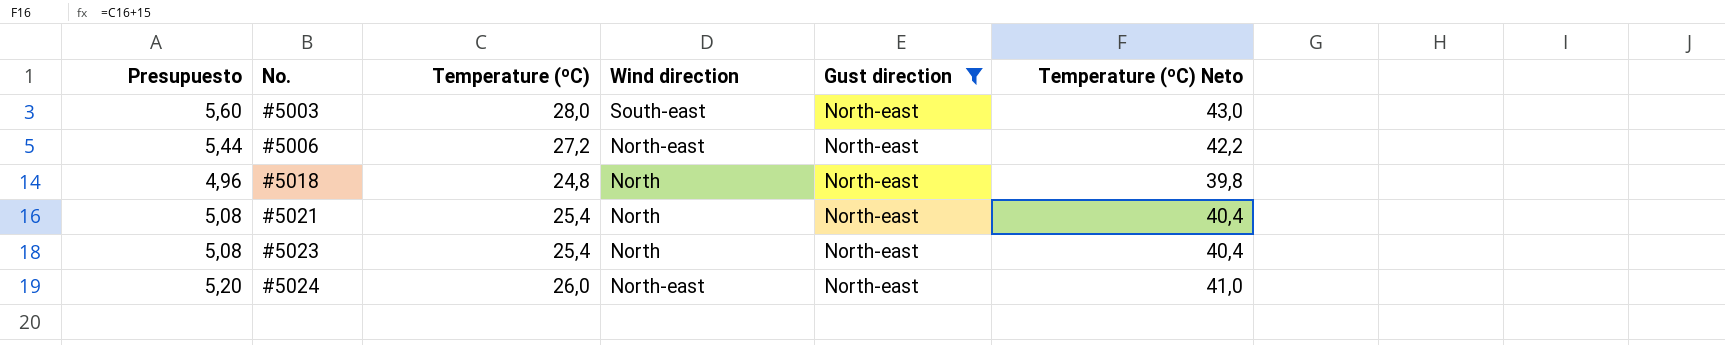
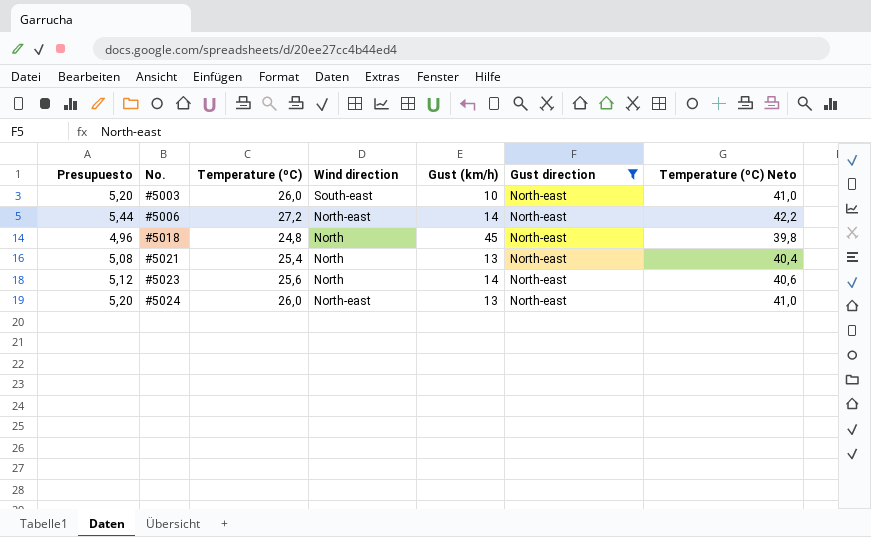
column Gust (km/h) | position: none -> 5
#5003 | Presupuesto: 5,60 -> 5,20
#5003 | Temperature (ºC): 28,0 -> 26,0
#5003 | Temperature (ºC) Neto: 43,0 -> 41,0
#5023 | Presupuesto: 5,08 -> 5,12
#5023 | Temperature (ºC): 25,4 -> 25,6
#5023 | Temperature (ºC) Neto: 40,4 -> 40,6

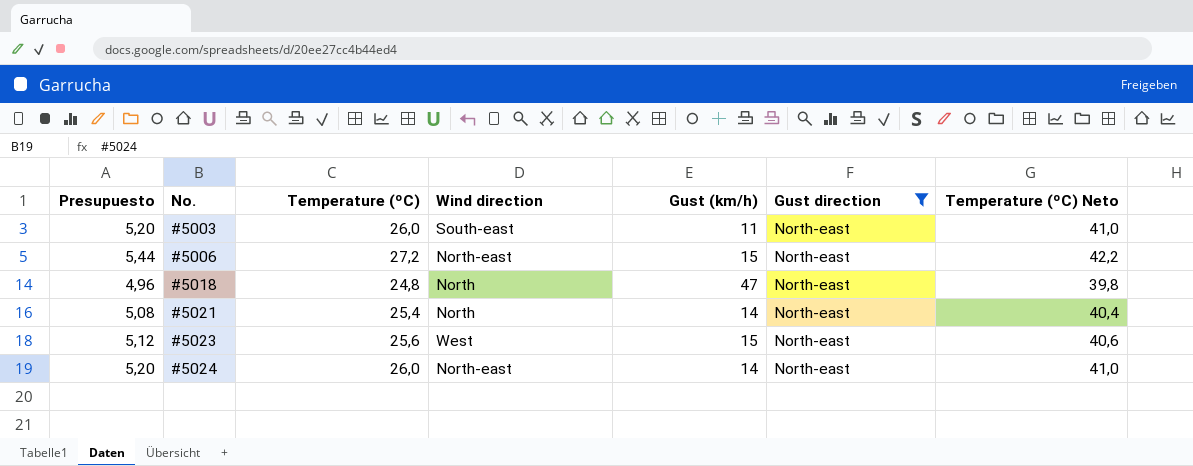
#5003 | Gust (km/h): 10 -> 11
#5006 | Gust (km/h): 14 -> 15
#5018 | Gust (km/h): 45 -> 47
#5021 | Gust (km/h): 13 -> 14
#5023 | Wind direction: North -> West
#5023 | Gust (km/h): 14 -> 15
#5024 | Gust (km/h): 13 -> 14

